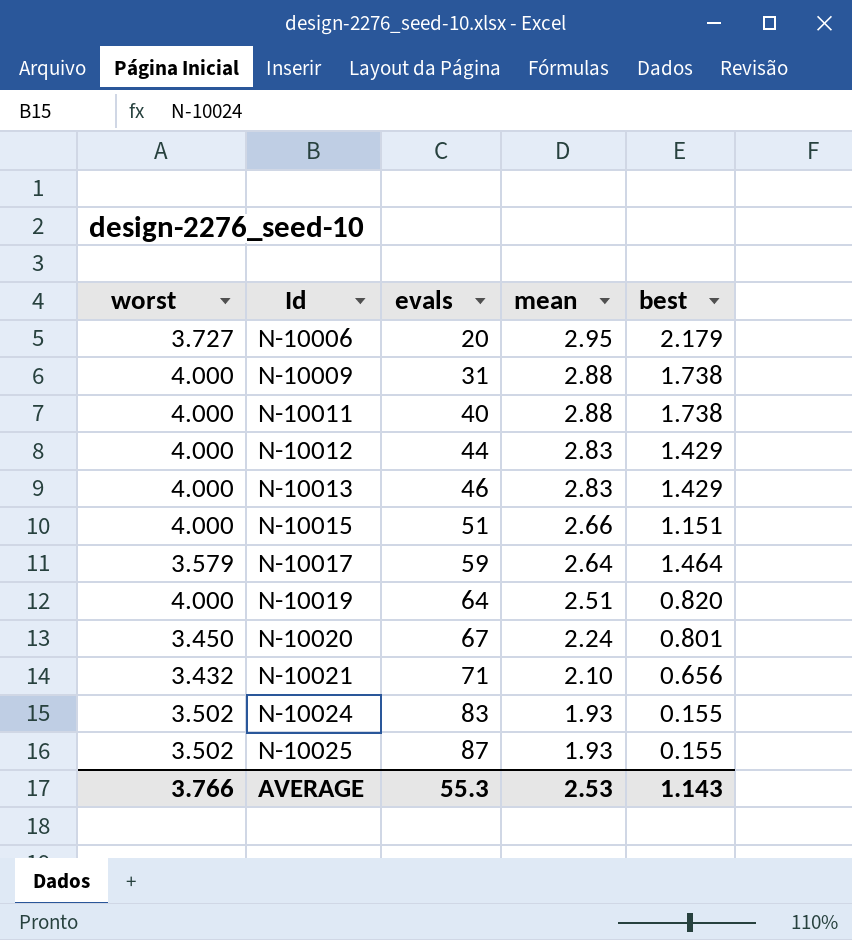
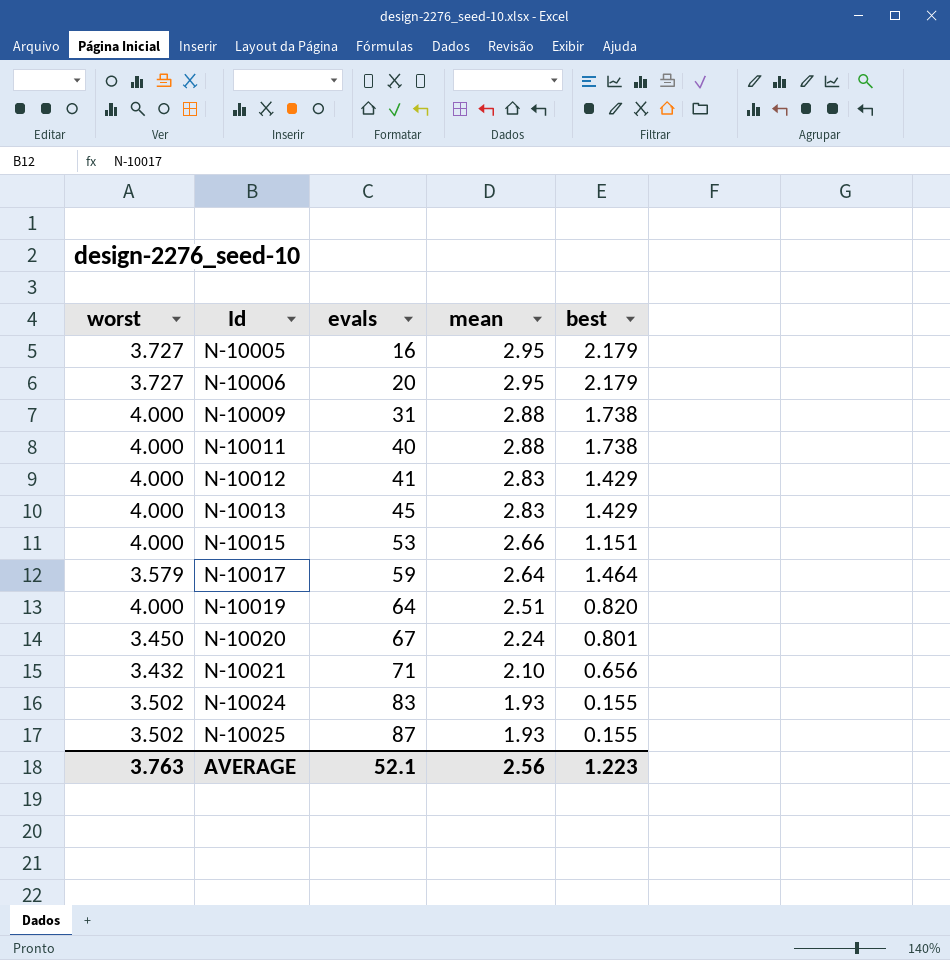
row N-10005: none -> 3.727 | 16 | 2.95 | 2.179
N-10012 | evals: 44 -> 41
N-10013 | evals: 46 -> 45
N-10015 | evals: 51 -> 53
AVERAGE | worst: 3.766 -> 3.763
AVERAGE | evals: 55.3 -> 52.1
AVERAGE | mean: 2.53 -> 2.56
AVERAGE | best: 1.143 -> 1.223

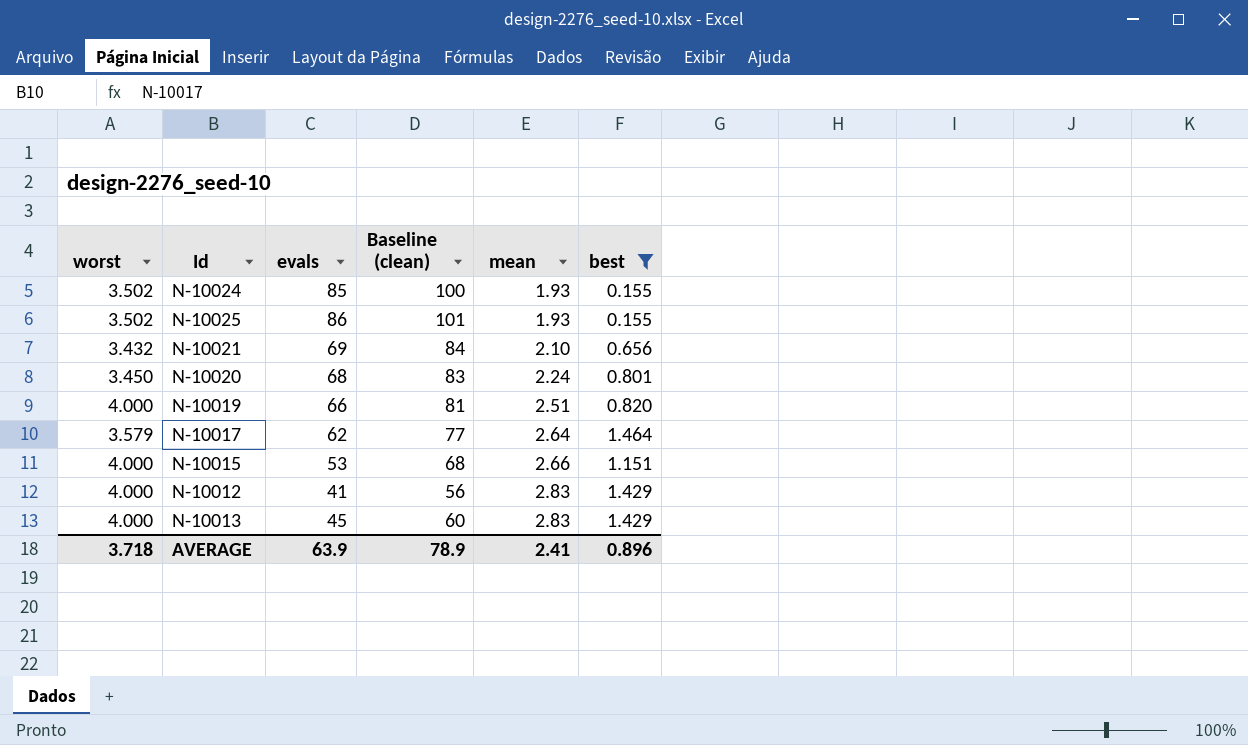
filter: none -> best <= 1.464
row order: Id ascending -> mean ascending
column Baseline (clean) | formula: none -> [evals] + 15
N-10024 | evals: 83 -> 85
N-10025 | evals: 87 -> 86
N-10021 | evals: 71 -> 69
N-10020 | evals: 67 -> 68
N-10019 | evals: 64 -> 66
N-10017 | evals: 59 -> 62
AVERAGE | worst: 3.763 -> 3.718
AVERAGE | evals: 52.1 -> 63.9
AVERAGE | mean: 2.56 -> 2.41
AVERAGE | best: 1.223 -> 0.896

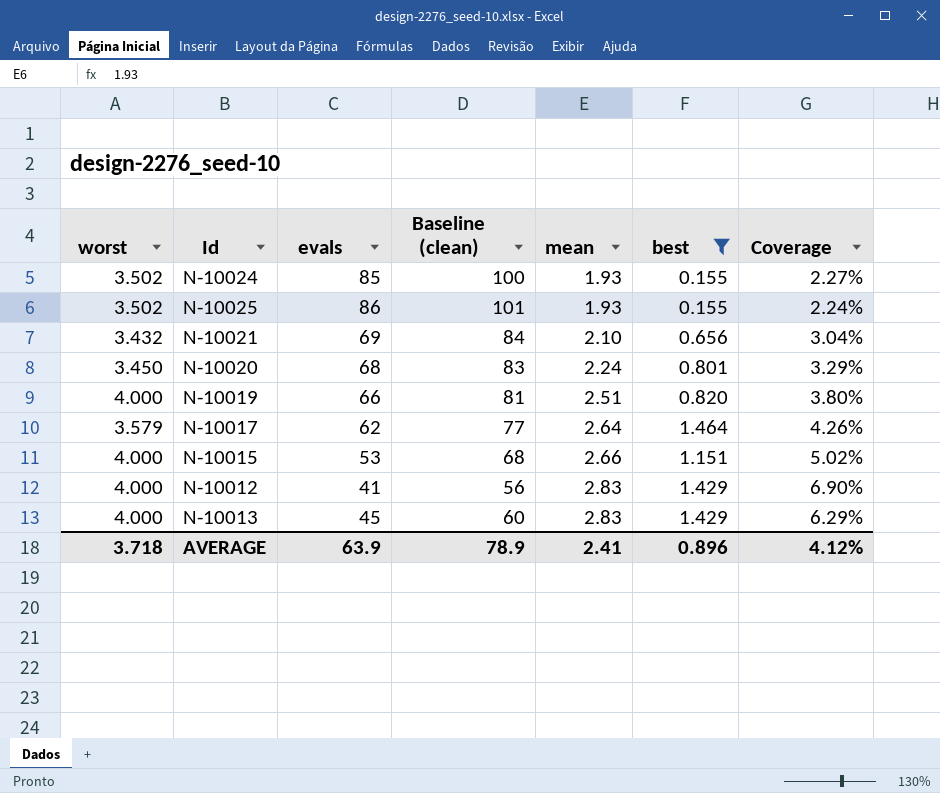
column Coverage | formula: none -> [mean] / [evals]

